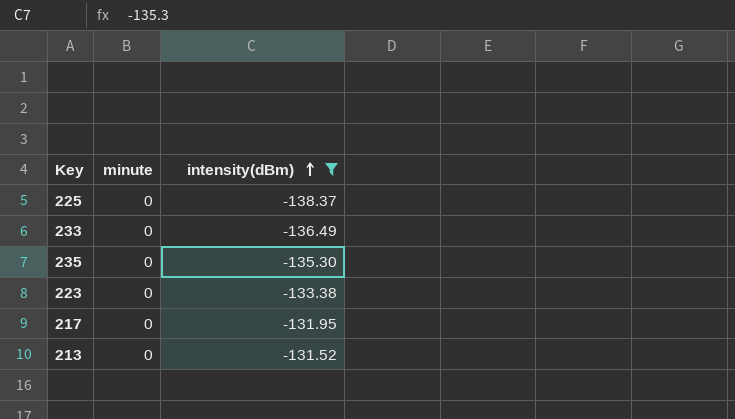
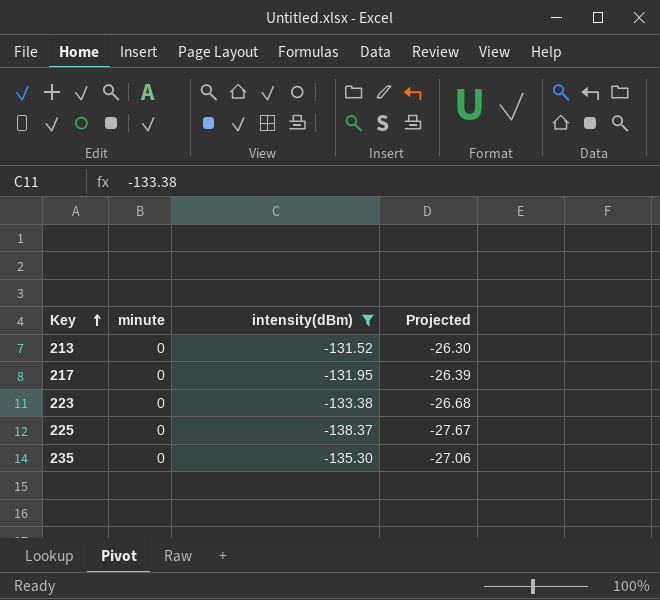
row order: intensity(dBm) ascending -> Key ascending
column Projected | formula: none -> [intensity(dBm)] * 0.2
row 233: 0 | -136.49 -> none

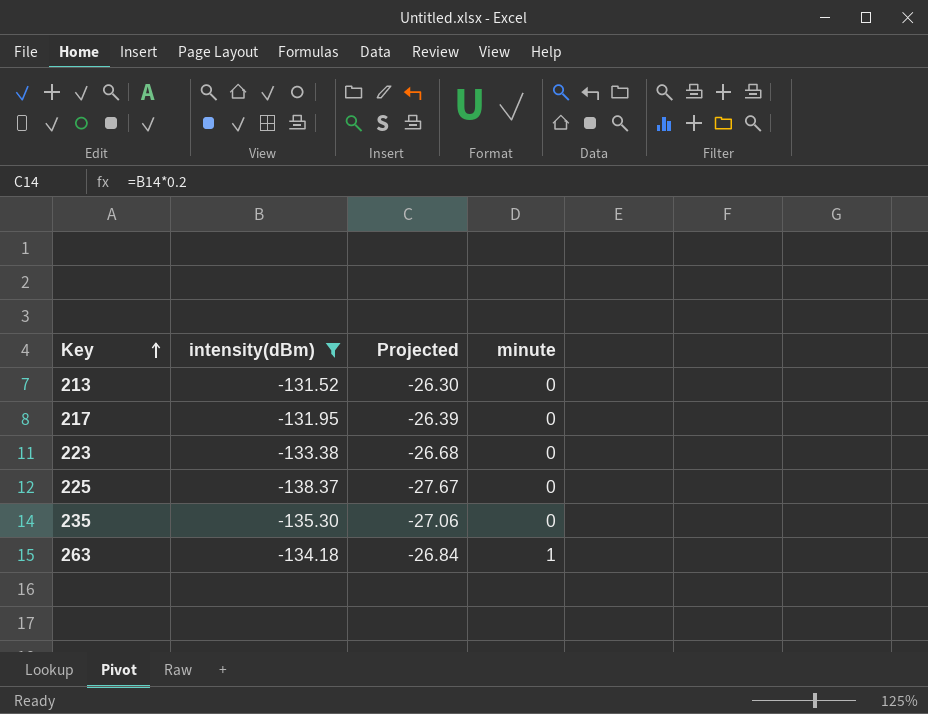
column minute | position: 2 -> 4
row 263: none -> -134.18 | -26.84 | 1

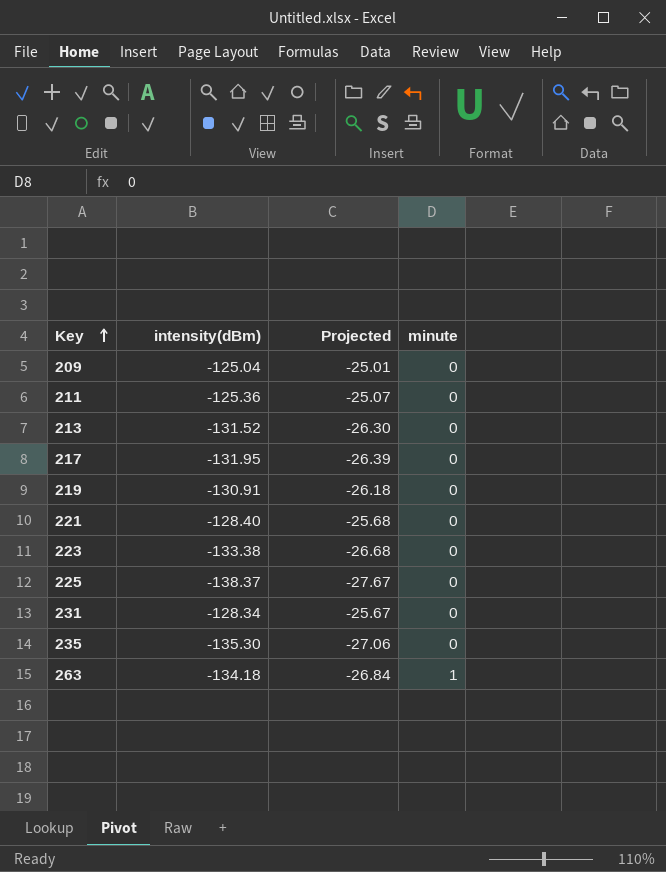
filter: intensity(dBm) <= -131.52 -> none

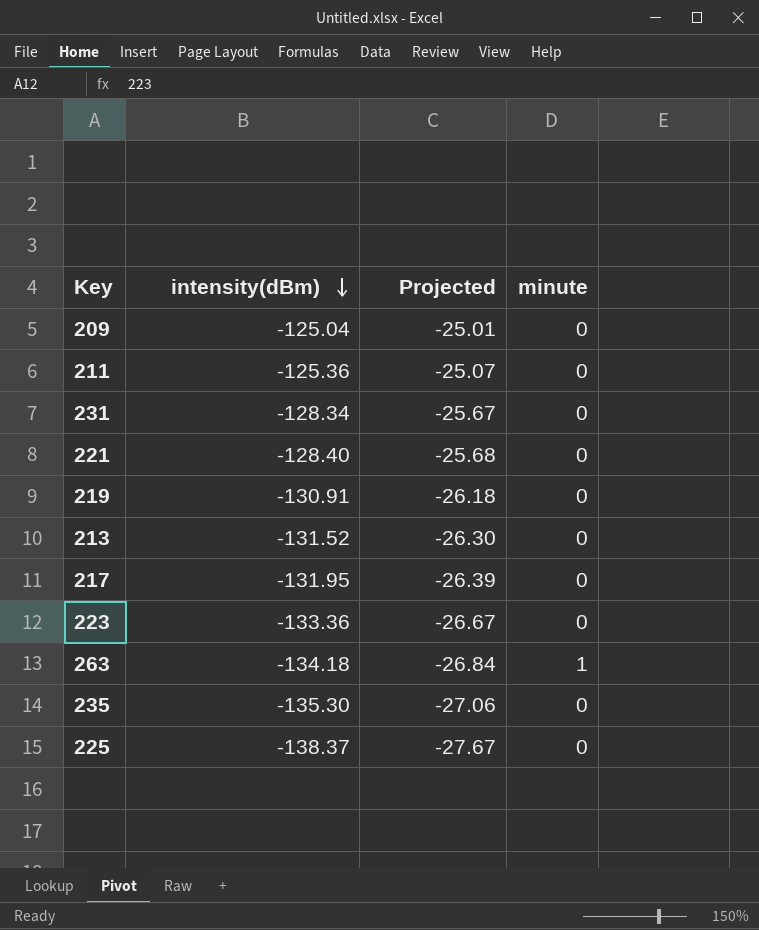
row order: Key ascending -> intensity(dBm) descending
223 | intensity(dBm): -133.38 -> -133.36
223 | Projected: -26.68 -> -26.67

